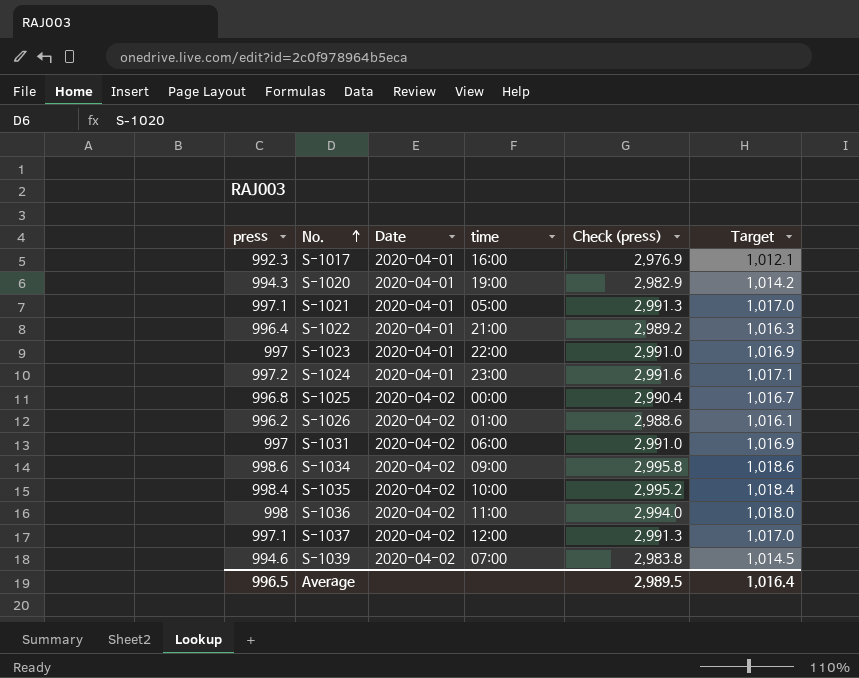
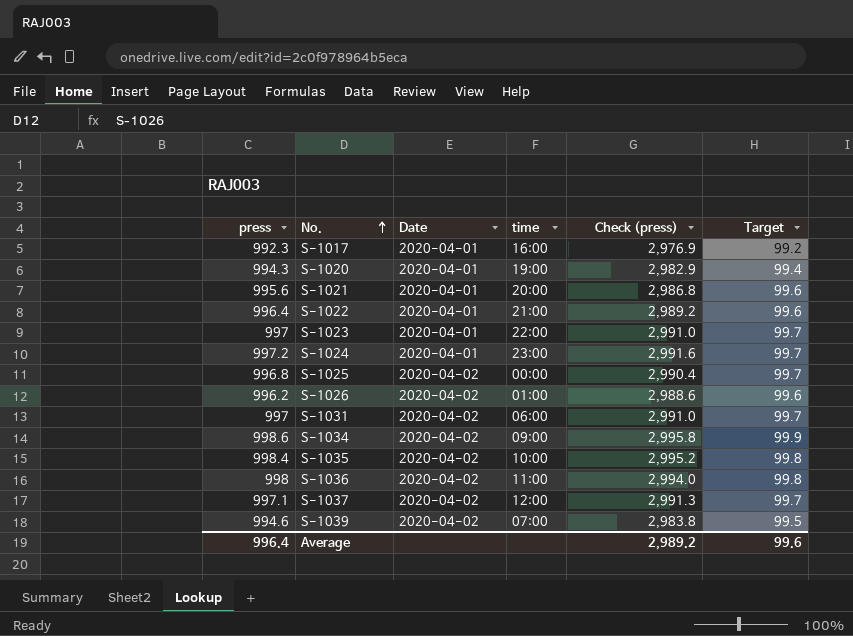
column Target | formula: [press] * 1.02 -> [press] * 0.1
S-1021 | press: 997.1 -> 995.6
S-1021 | time: 05:00 -> 20:00
S-1021 | Check (press): 2,991.3 -> 2,986.8
Average | press: 996.5 -> 996.4
Average | Check (press): 2,989.5 -> 2,989.2
Average | Target: 1,016.4 -> 99.6

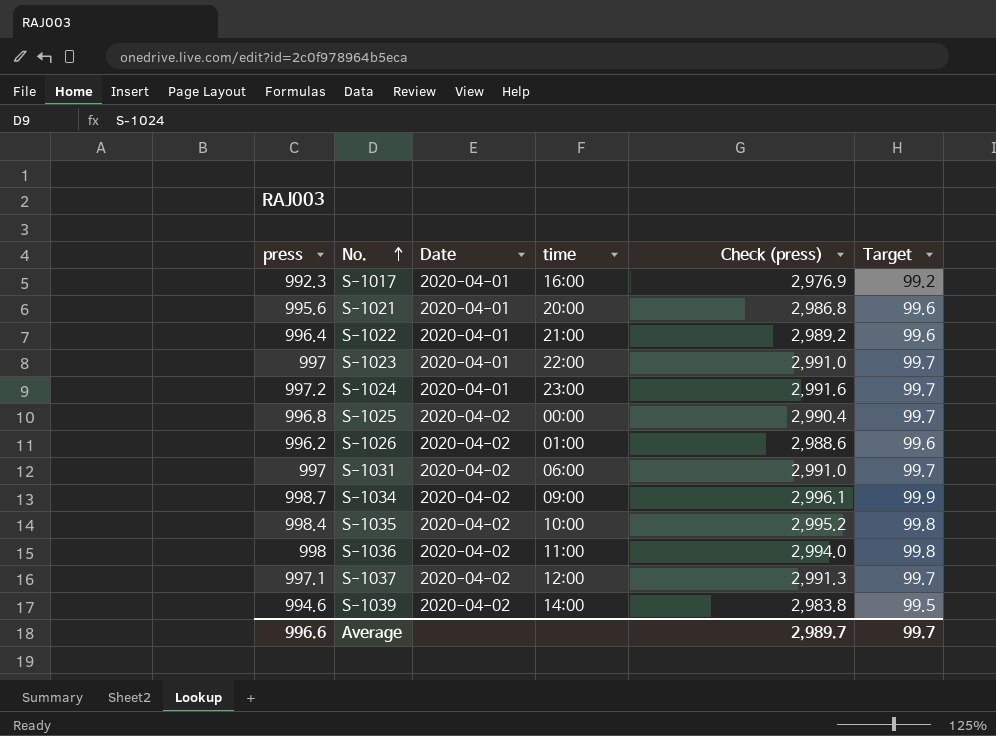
row S-1020: 994.3 | 2020-04-01 | 19:00 | 2,982.9 | 99.4 -> none
S-1034 | press: 998.6 -> 998.7
S-1034 | Check (press): 2,995.8 -> 2,996.1
S-1039 | time: 07:00 -> 14:00
Average | press: 996.4 -> 996.6
Average | Check (press): 2,989.2 -> 2,989.7
Average | Target: 99.6 -> 99.7

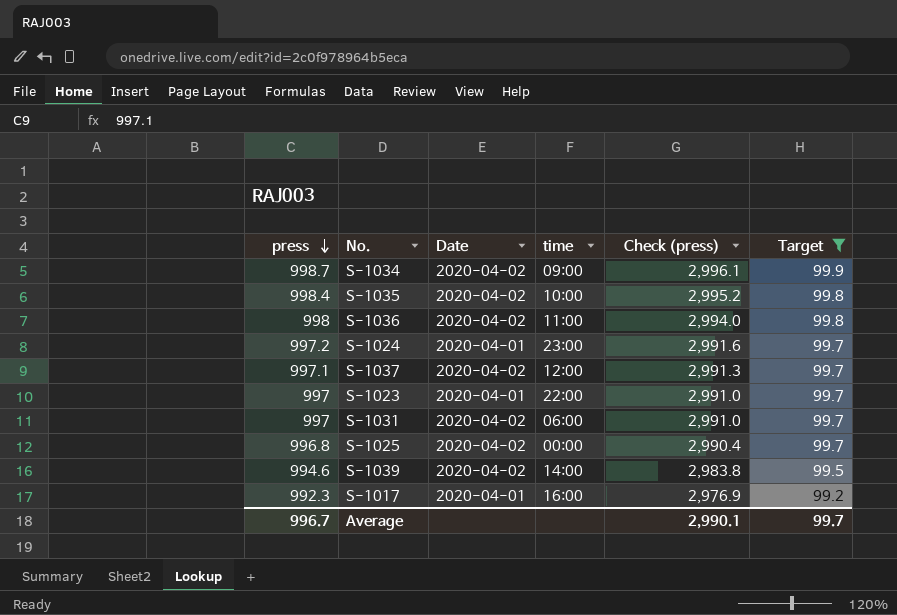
filter: none -> Target != 99.6
row order: No. ascending -> press descending
Average | press: 996.6 -> 996.7
Average | Check (press): 2,989.7 -> 2,990.1

